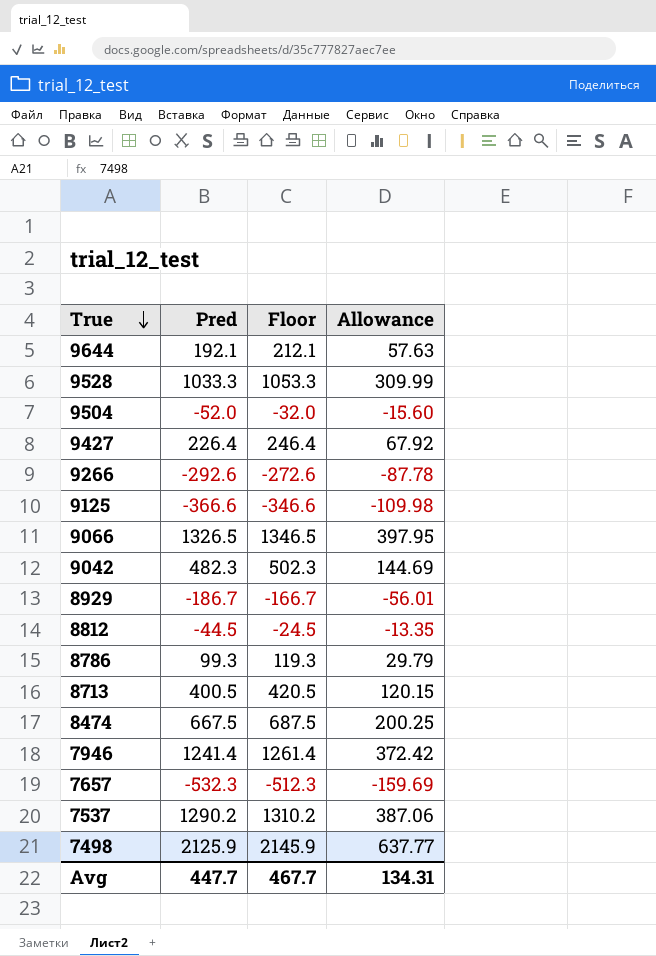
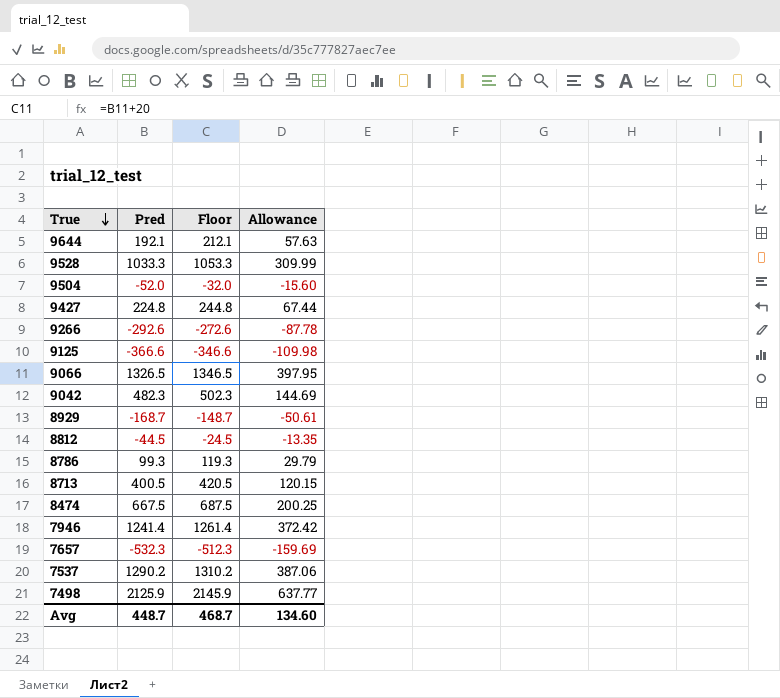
9427 | Pred: 226.4 -> 224.8
9427 | Floor: 246.4 -> 244.8
9427 | Allowance: 67.92 -> 67.44
8929 | Pred: -186.7 -> -168.7
8929 | Floor: -166.7 -> -148.7
8929 | Allowance: -56.01 -> -50.61
Avg | Pred: 447.7 -> 448.7
Avg | Floor: 467.7 -> 468.7
Avg | Allowance: 134.31 -> 134.60

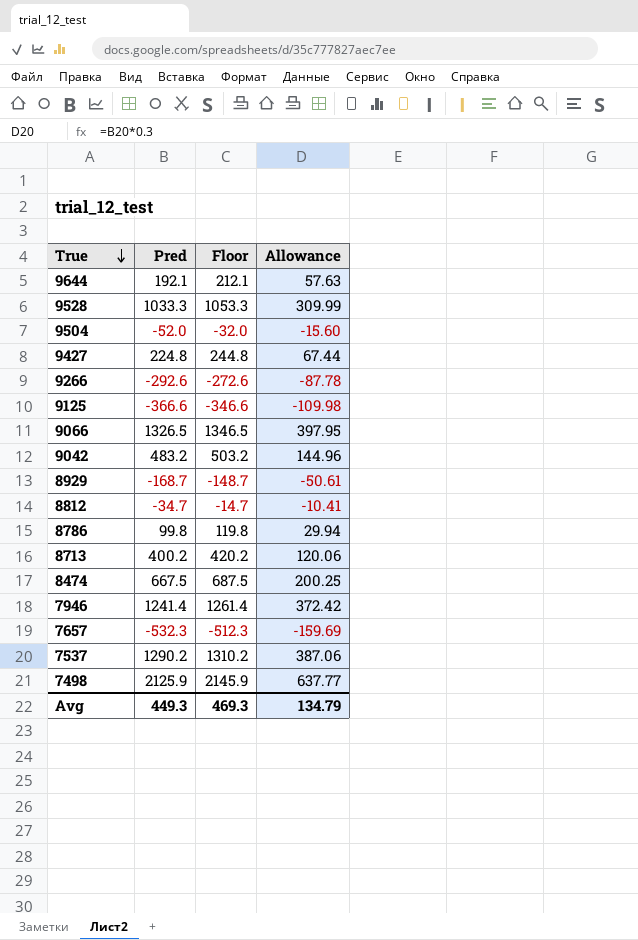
9042 | Pred: 482.3 -> 483.2
9042 | Floor: 502.3 -> 503.2
9042 | Allowance: 144.69 -> 144.96
8812 | Pred: -44.5 -> -34.7
8812 | Floor: -24.5 -> -14.7
8812 | Allowance: -13.35 -> -10.41
8786 | Pred: 99.3 -> 99.8
8786 | Floor: 119.3 -> 119.8
8786 | Allowance: 29.79 -> 29.94
8713 | Pred: 400.5 -> 400.2
8713 | Floor: 420.5 -> 420.2
8713 | Allowance: 120.15 -> 120.06
Avg | Pred: 448.7 -> 449.3
Avg | Floor: 468.7 -> 469.3
Avg | Allowance: 134.60 -> 134.79

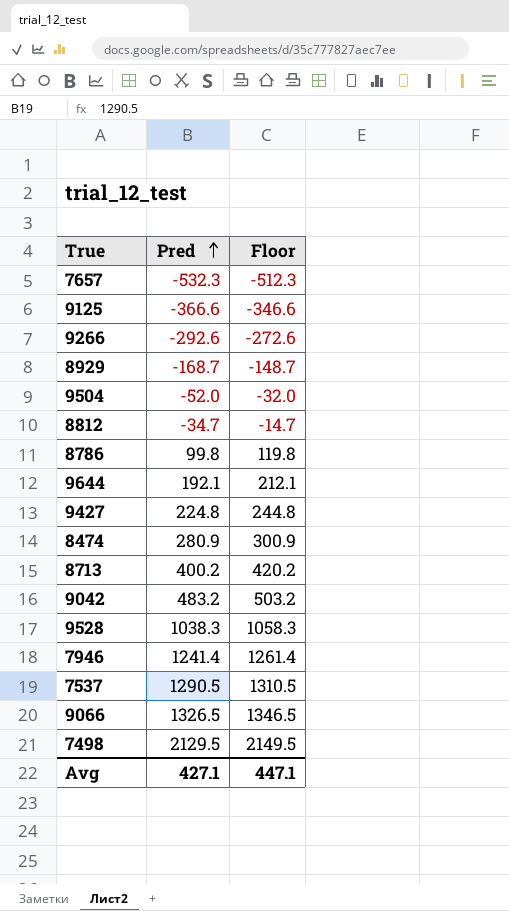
row order: True descending -> Pred ascending
column Allowance | formula: [Pred] * 0.3 -> none
8474 | Pred: 667.5 -> 280.9
8474 | Floor: 687.5 -> 300.9
9528 | Pred: 1033.3 -> 1038.3
9528 | Floor: 1053.3 -> 1058.3
7537 | Pred: 1290.2 -> 1290.5
7537 | Floor: 1310.2 -> 1310.5
7498 | Pred: 2125.9 -> 2129.5
7498 | Floor: 2145.9 -> 2149.5
Avg | Pred: 449.3 -> 427.1
Avg | Floor: 469.3 -> 447.1

